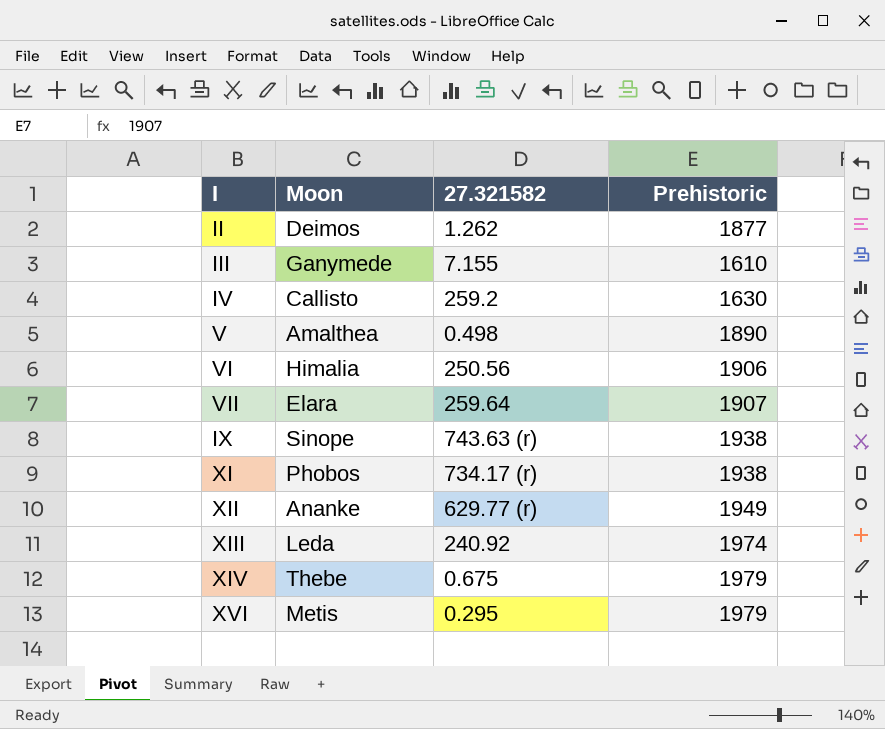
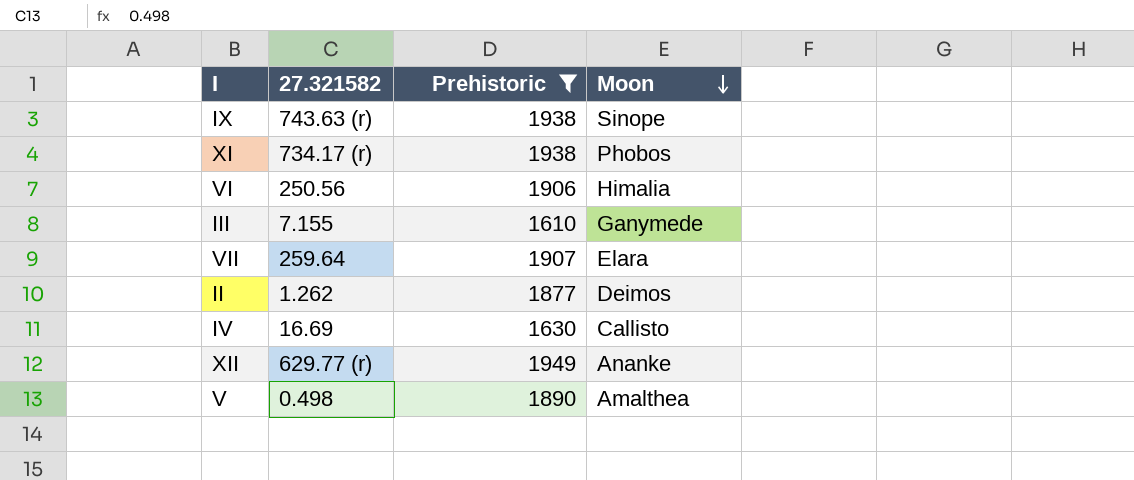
filter: none -> Prehistoric <= 1949
row order: none -> Moon descending
column Moon | position: 2 -> 4
IV | 27.321582: 259.2 -> 16.69

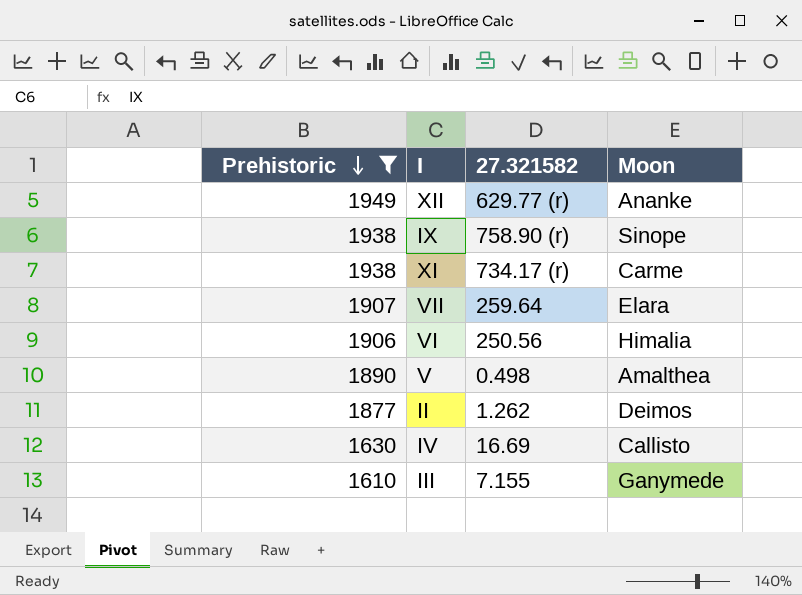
row order: Moon descending -> Prehistoric descending
column Prehistoric | position: 3 -> 1
IX | 27.321582: 743.63 (r) -> 758.90 (r)
XI | Moon: Phobos -> Carme

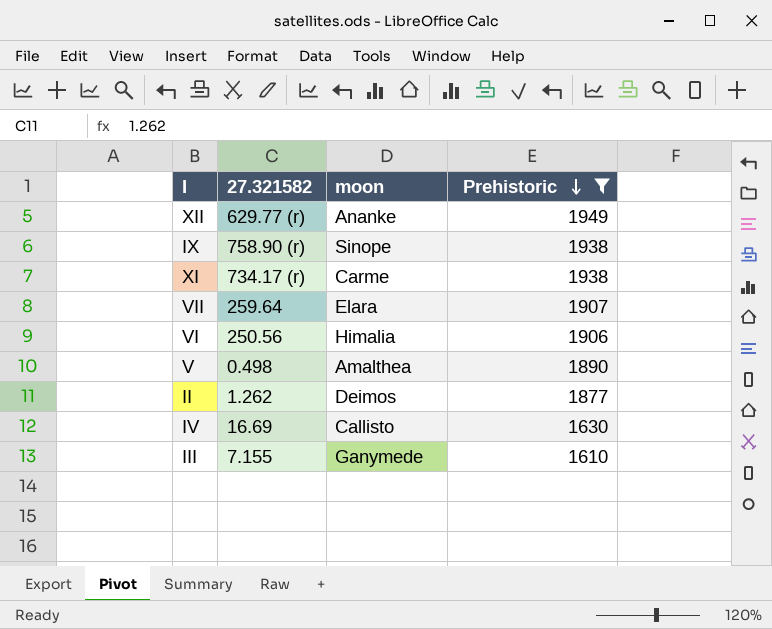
column name: Moon -> moon
column Prehistoric | position: 1 -> 4

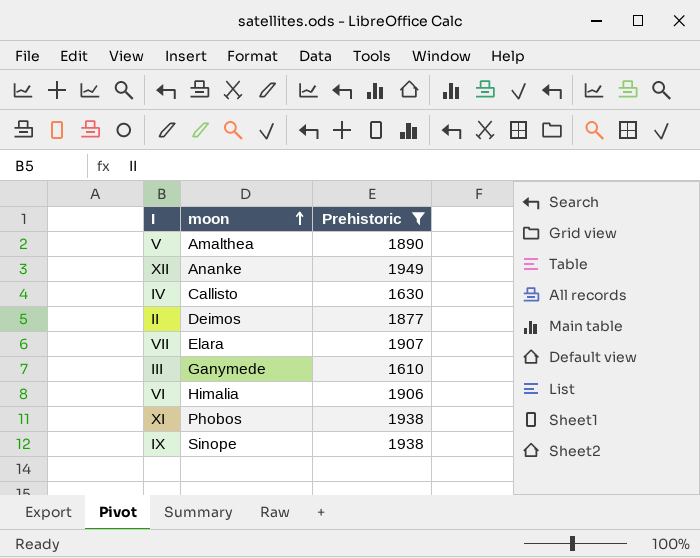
row order: Prehistoric descending -> moon ascending
column 27.321582 | position: 2 -> none
XI | moon: Carme -> Phobos

